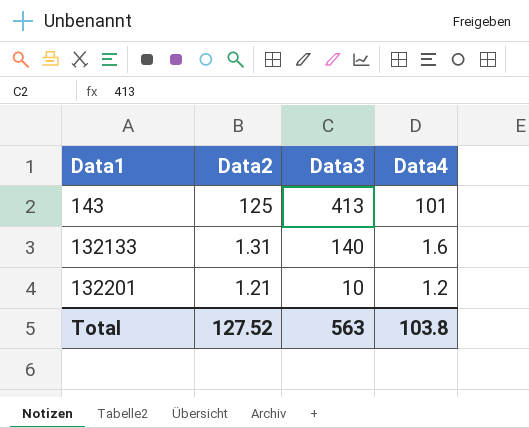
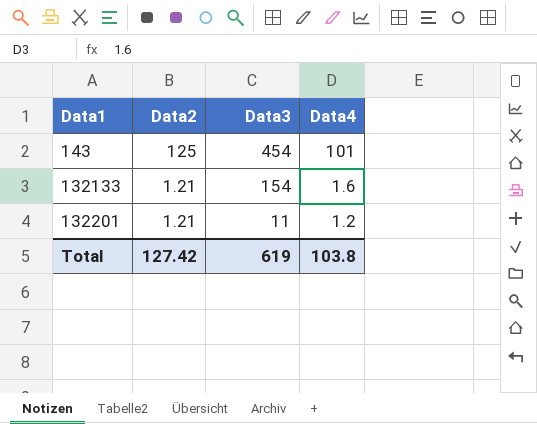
143 | Data3: 413 -> 454
132133 | Data2: 1.31 -> 1.21
132133 | Data3: 140 -> 154
132201 | Data3: 10 -> 11
Total | Data2: 127.52 -> 127.42
Total | Data3: 563 -> 619

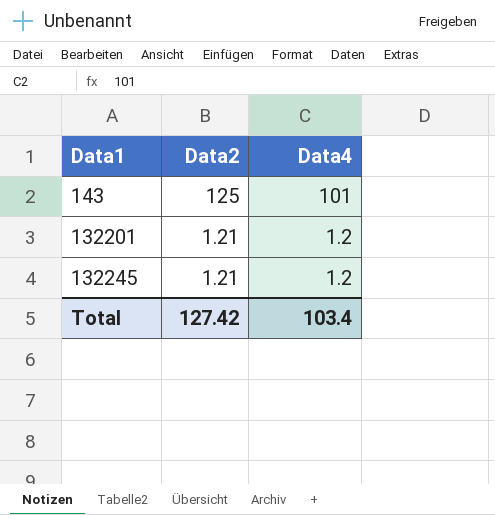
column Data3 | position: 3 -> none
row 132133: 1.21 | 154 | 1.6 -> none
row 132245: none -> 1.21 | 1.2
Total | Data4: 103.8 -> 103.4

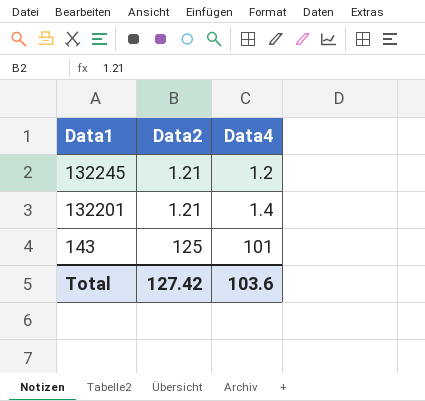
row order: Data1 ascending -> Data1 descending
132201 | Data4: 1.2 -> 1.4
Total | Data4: 103.4 -> 103.6

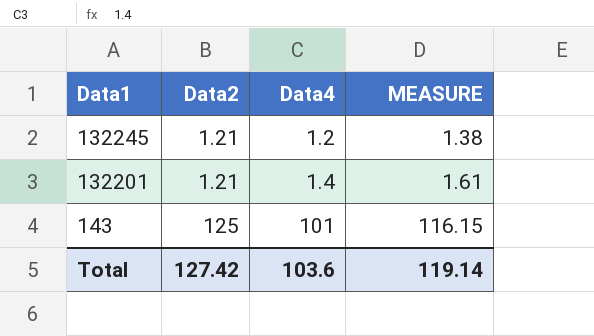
column MEASURE | formula: none -> [Data4] * 1.15

